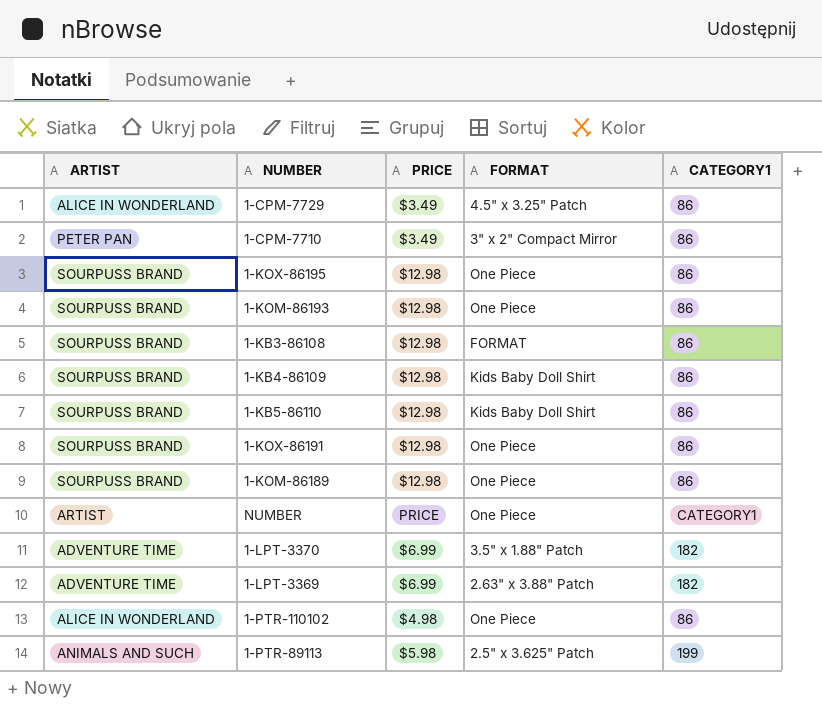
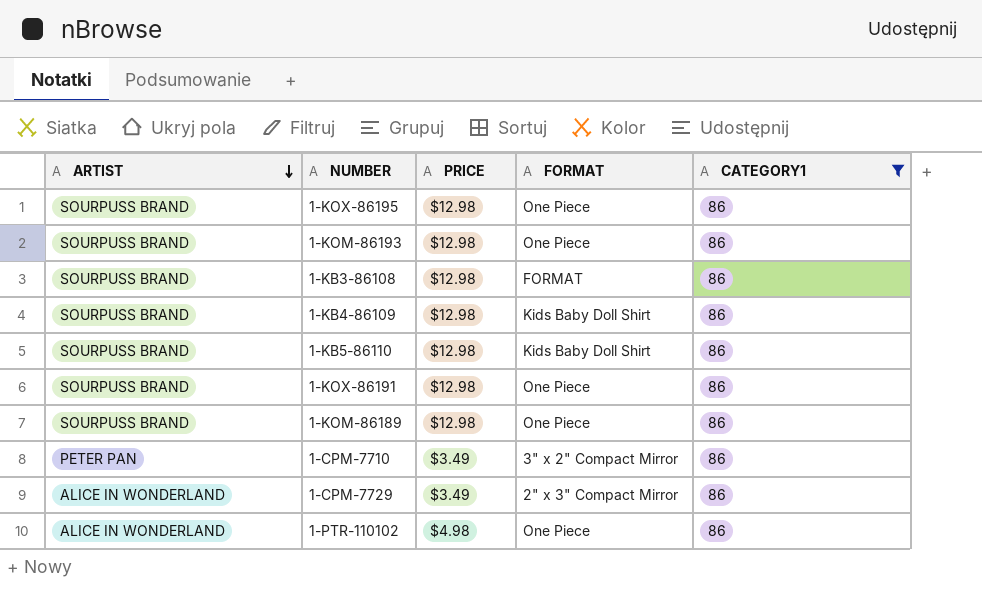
filter: none -> CATEGORY1 = 86
row order: none -> ARTIST descending
1-CPM-7729 | FORMAT: 4.5" x 3.25" Patch -> 2" x 3" Compact Mirror

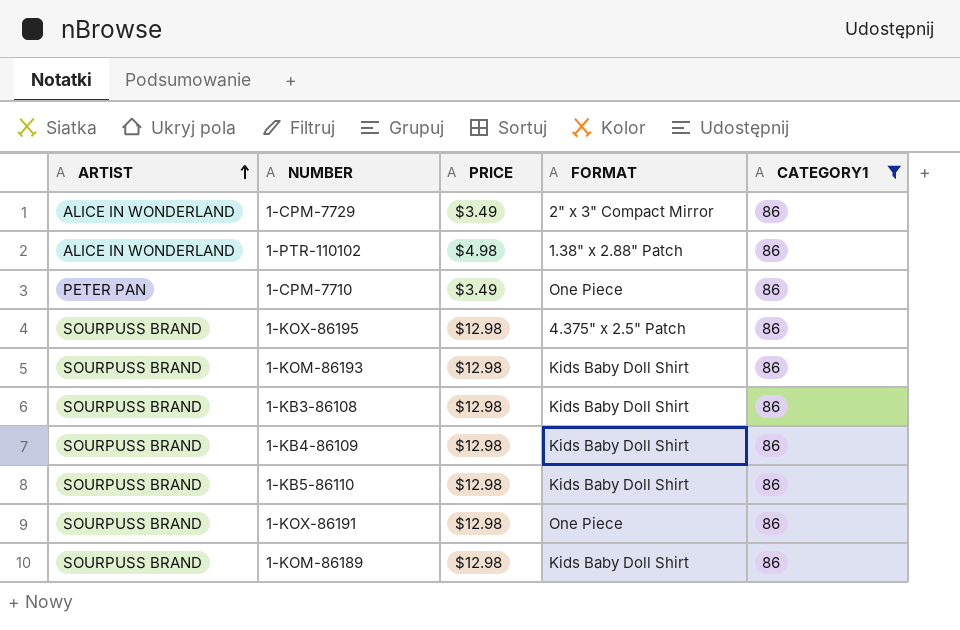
row order: ARTIST descending -> ARTIST ascending
1-PTR-110102 | FORMAT: One Piece -> 1.38" x 2.88" Patch
1-CPM-7710 | FORMAT: 3" x 2" Compact Mirror -> One Piece
1-KOX-86195 | FORMAT: One Piece -> 4.375" x 2.5" Patch
1-KOM-86193 | FORMAT: One Piece -> Kids Baby Doll Shirt
1-KB3-86108 | FORMAT: FORMAT -> Kids Baby Doll Shirt
1-KOM-86189 | FORMAT: One Piece -> Kids Baby Doll Shirt

